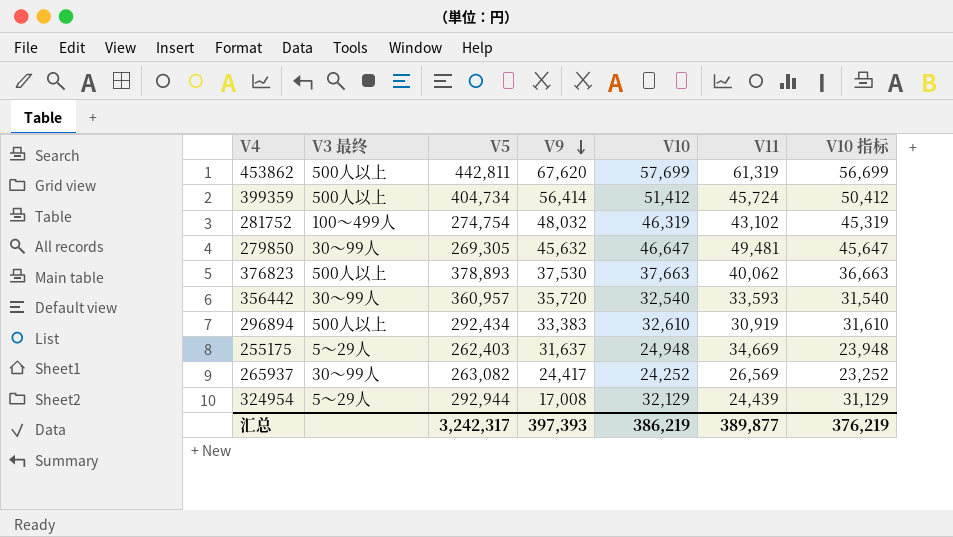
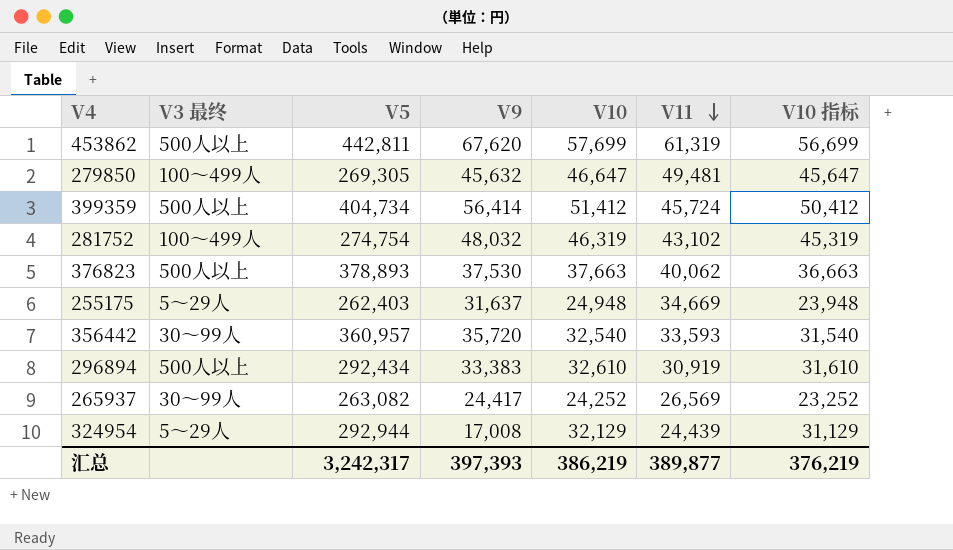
row order: V9 descending -> V11 descending
279850 | V3 最终: 30～99人 -> 100～499人

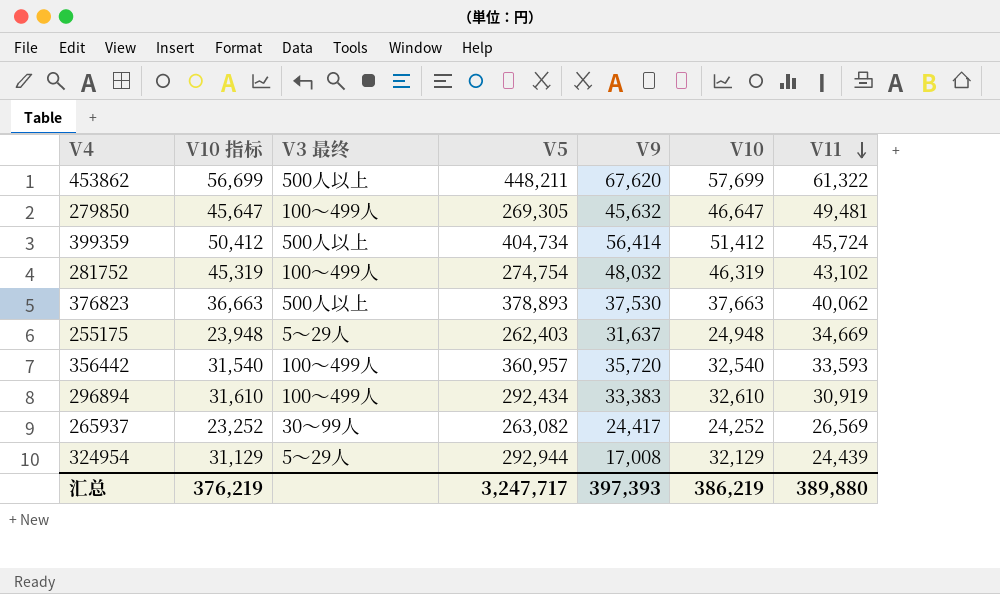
column V10 指标 | position: 7 -> 2
453862 | V5: 442,811 -> 448,211
453862 | V11: 61,319 -> 61,322
356442 | V3 最终: 30～99人 -> 100～499人
296894 | V3 最终: 500人以上 -> 100～499人
汇总 | V5: 3,242,317 -> 3,247,717
汇总 | V11: 389,877 -> 389,880

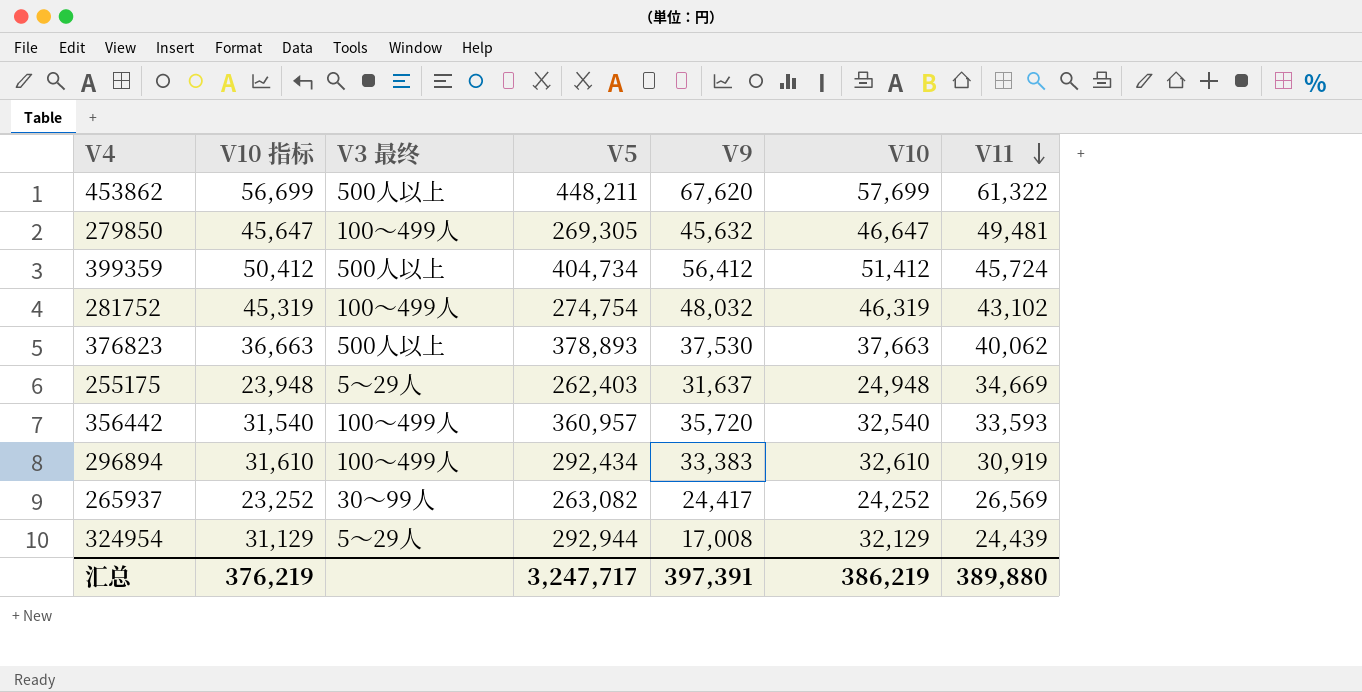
399359 | V9: 56,414 -> 56,412
汇总 | V9: 397,393 -> 397,391

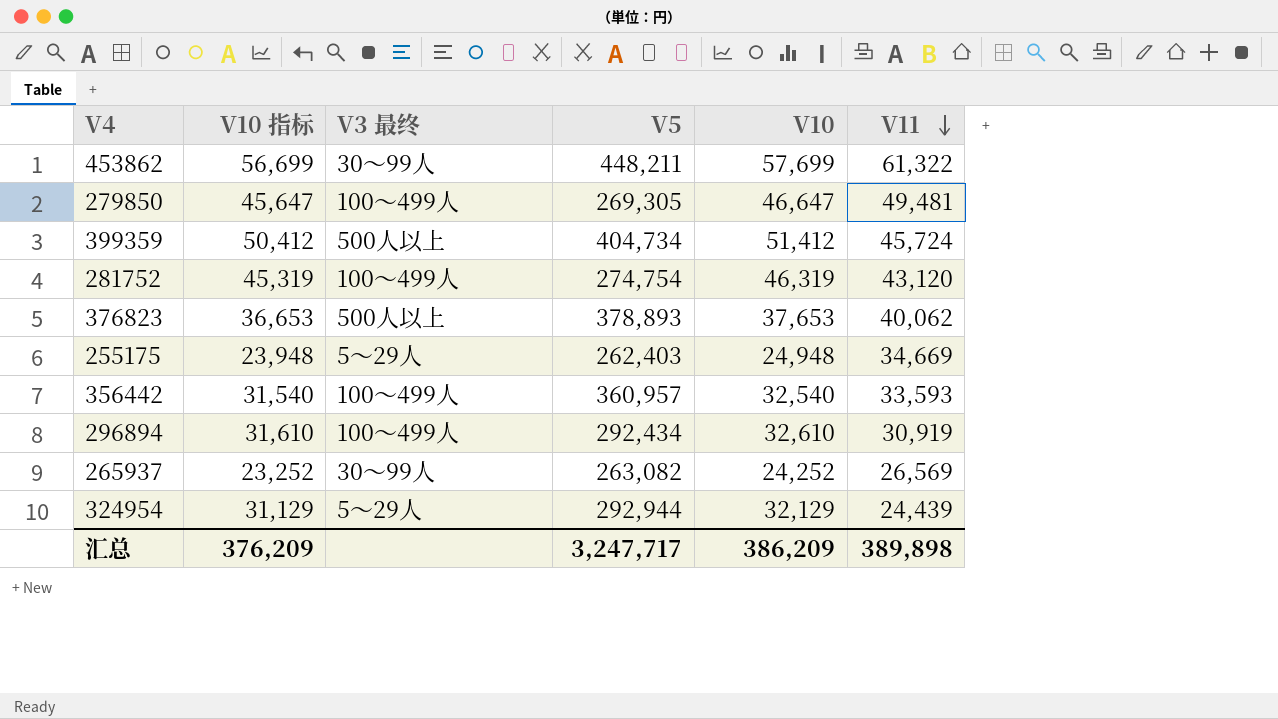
column V9 | position: 5 -> none
453862 | V3 最终: 500人以上 -> 30～99人
281752 | V11: 43,102 -> 43,120
376823 | V10 指标: 36,663 -> 36,653
376823 | V10: 37,663 -> 37,653
汇总 | V10 指标: 376,219 -> 376,209
汇总 | V10: 386,219 -> 386,209
汇总 | V11: 389,880 -> 389,898

